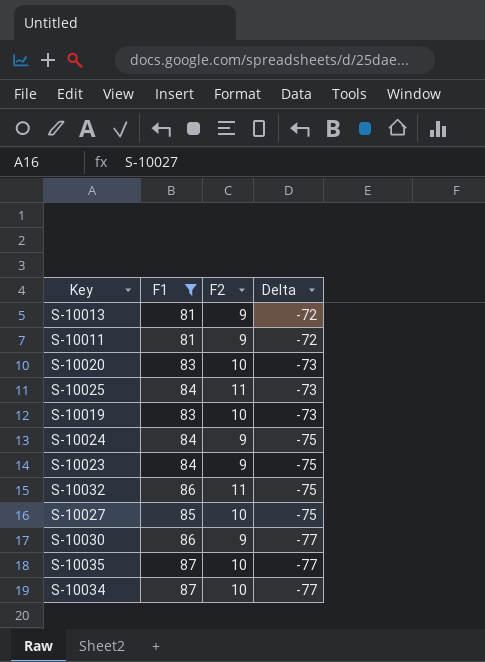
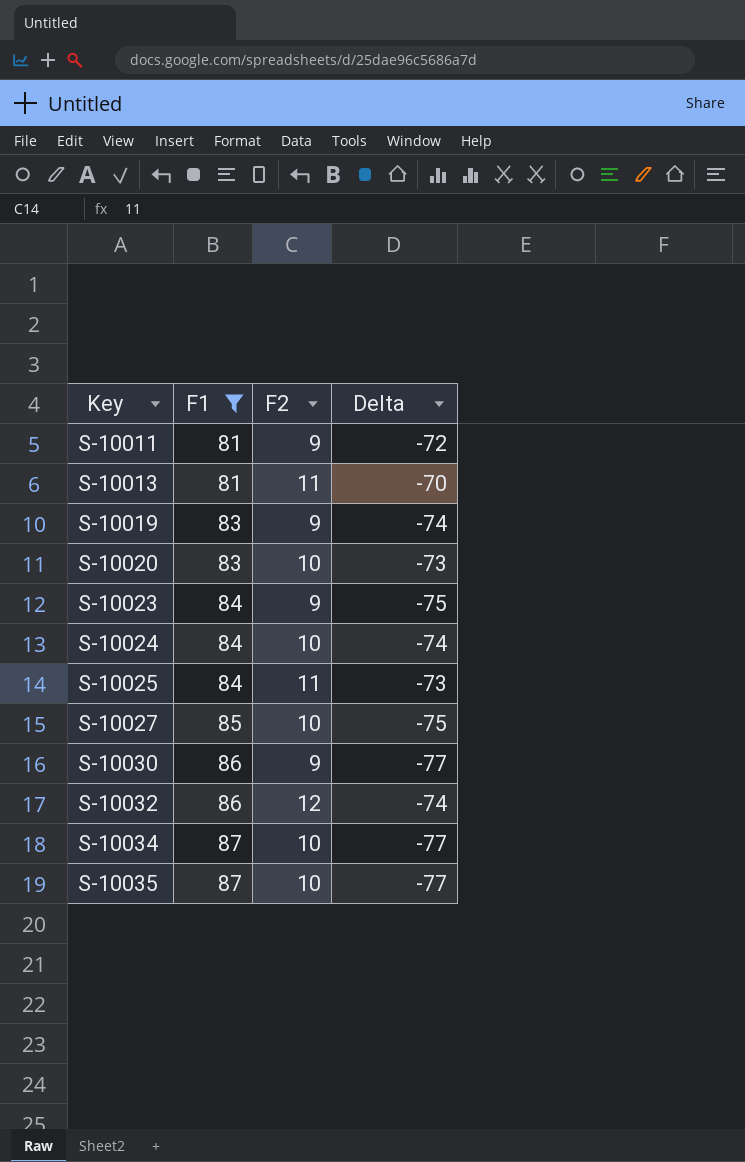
row order: Delta descending -> Key ascending
S-10013 | F2: 9 -> 11
S-10013 | Delta: -72 -> -70
S-10019 | F2: 10 -> 9
S-10019 | Delta: -73 -> -74
S-10024 | F2: 9 -> 10
S-10024 | Delta: -75 -> -74
S-10032 | F2: 11 -> 12
S-10032 | Delta: -75 -> -74

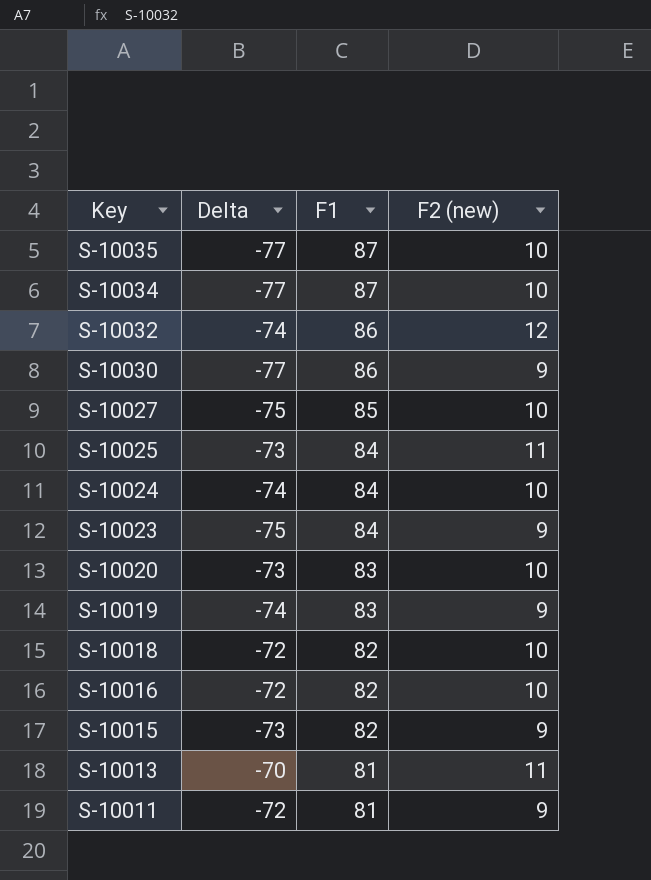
filter: F1 != 82 -> none
row order: Key ascending -> Key descending
column Delta | position: 4 -> 2
column name: F2 -> F2 (new)

